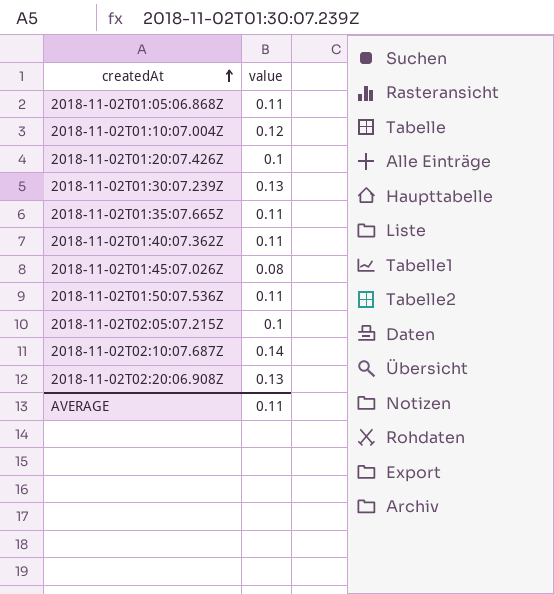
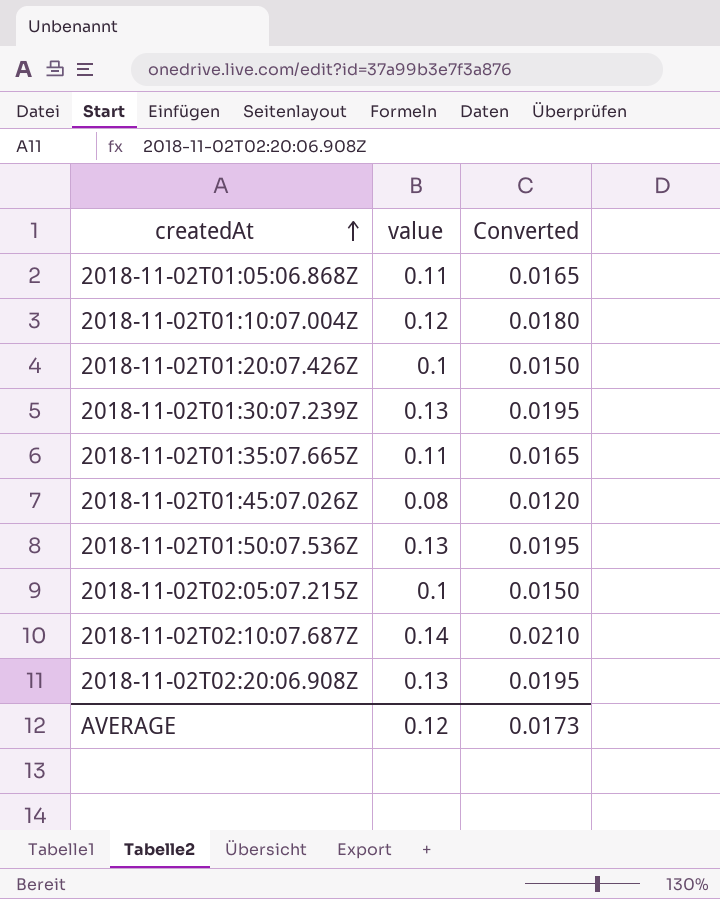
column Converted | formula: none -> [value] * 0.15
row 2018-11-02T01:40:07.362Z: 0.11 -> none
2018-11-02T01:50:07.536Z | value: 0.11 -> 0.13
AVERAGE | value: 0.11 -> 0.12

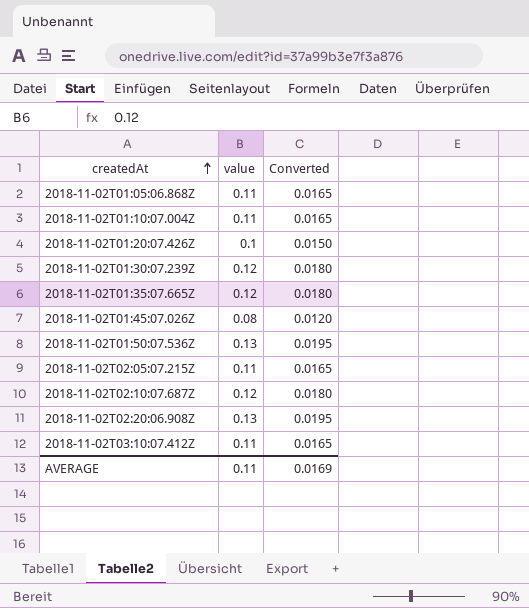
2018-11-02T01:10:07.004Z | value: 0.12 -> 0.11
2018-11-02T01:10:07.004Z | Converted: 0.0180 -> 0.0165
2018-11-02T01:30:07.239Z | value: 0.13 -> 0.12
2018-11-02T01:30:07.239Z | Converted: 0.0195 -> 0.0180
2018-11-02T01:35:07.665Z | value: 0.11 -> 0.12
2018-11-02T01:35:07.665Z | Converted: 0.0165 -> 0.0180
2018-11-02T02:05:07.215Z | value: 0.1 -> 0.11
2018-11-02T02:05:07.215Z | Converted: 0.0150 -> 0.0165
2018-11-02T02:10:07.687Z | value: 0.14 -> 0.12
2018-11-02T02:10:07.687Z | Converted: 0.0210 -> 0.0180
row 2018-11-02T03:10:07.412Z: none -> 0.11 | 0.0165
AVERAGE | value: 0.12 -> 0.11
AVERAGE | Converted: 0.0173 -> 0.0169

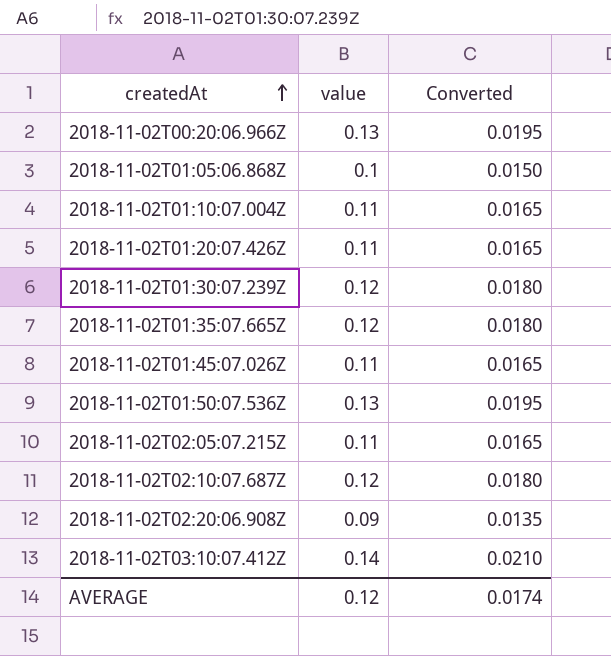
row 2018-11-02T00:20:06.966Z: none -> 0.13 | 0.0195
2018-11-02T01:05:06.868Z | value: 0.11 -> 0.1
2018-11-02T01:05:06.868Z | Converted: 0.0165 -> 0.0150
2018-11-02T01:20:07.426Z | value: 0.1 -> 0.11
2018-11-02T01:20:07.426Z | Converted: 0.0150 -> 0.0165
2018-11-02T01:45:07.026Z | value: 0.08 -> 0.11
2018-11-02T01:45:07.026Z | Converted: 0.0120 -> 0.0165
2018-11-02T02:20:06.908Z | value: 0.13 -> 0.09
2018-11-02T02:20:06.908Z | Converted: 0.0195 -> 0.0135
2018-11-02T03:10:07.412Z | value: 0.11 -> 0.14
2018-11-02T03:10:07.412Z | Converted: 0.0165 -> 0.0210
AVERAGE | value: 0.11 -> 0.12
AVERAGE | Converted: 0.0169 -> 0.0174

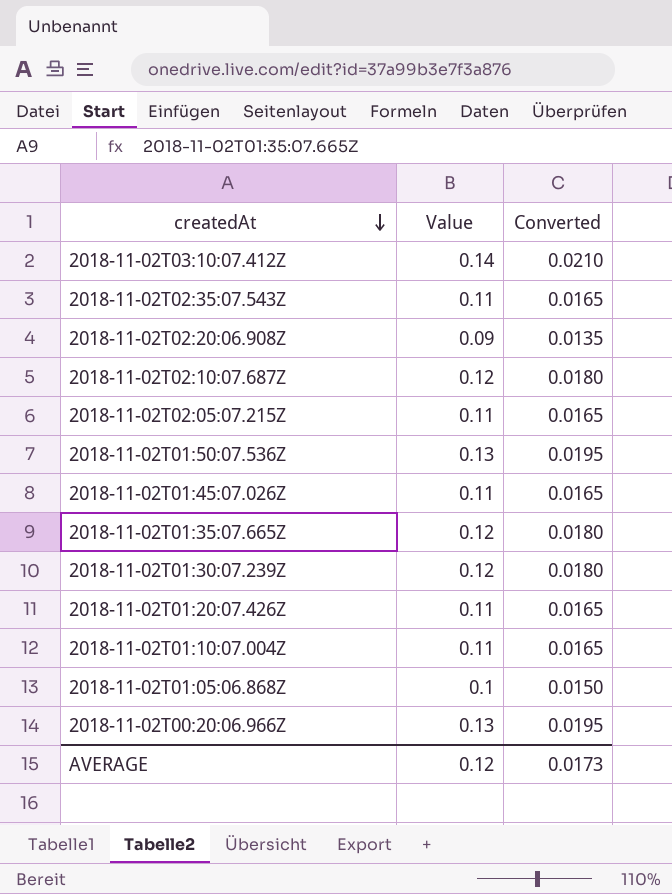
row order: createdAt ascending -> createdAt descending
column name: value -> Value
row 2018-11-02T02:35:07.543Z: none -> 0.11 | 0.0165
AVERAGE | Converted: 0.0174 -> 0.0173

